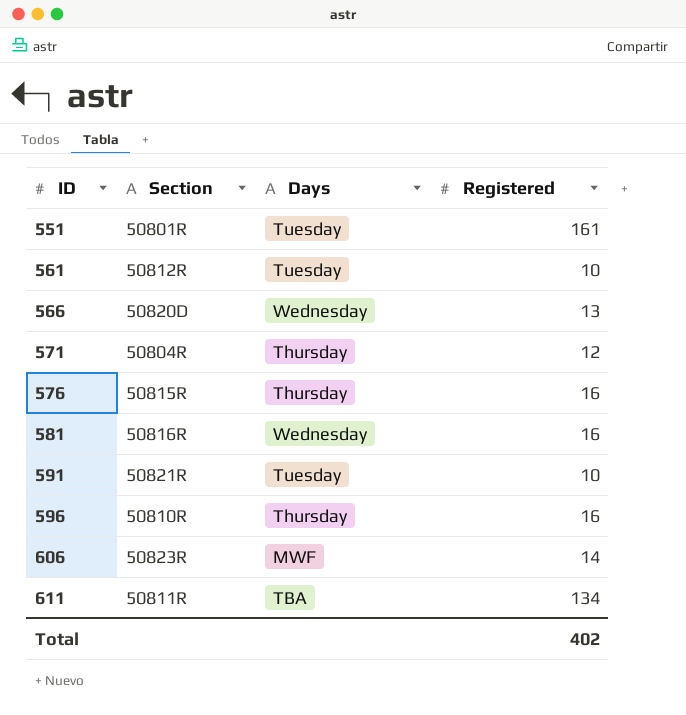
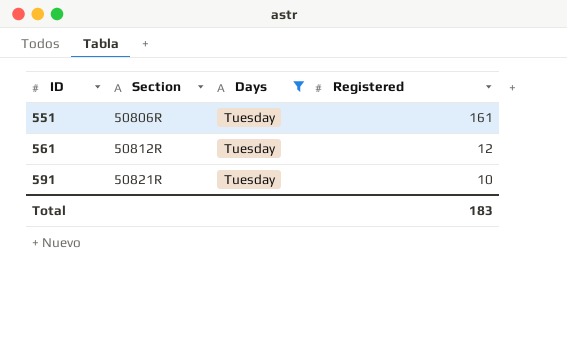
filter: none -> Days = Tuesday
551 | Section: 50801R -> 50806R
561 | Registered: 10 -> 12
Total | Registered: 402 -> 183

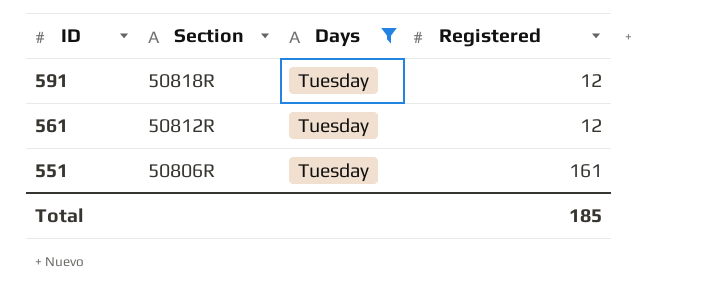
row order: ID ascending -> ID descending
591 | Section: 50821R -> 50818R
591 | Registered: 10 -> 12
Total | Registered: 183 -> 185

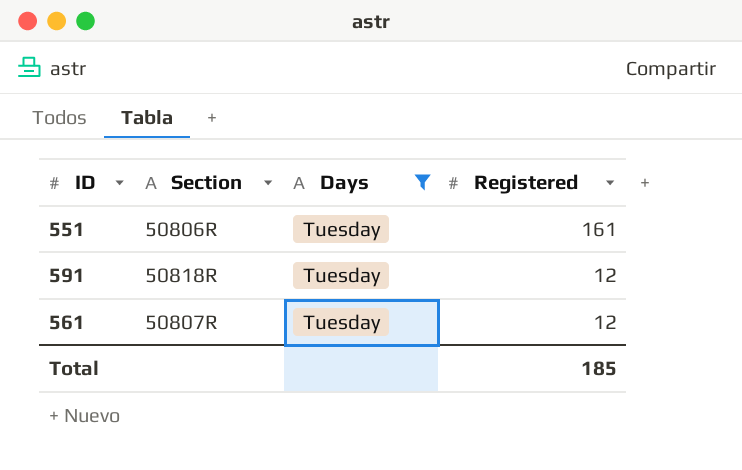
row order: ID descending -> Registered descending
561 | Section: 50812R -> 50807R

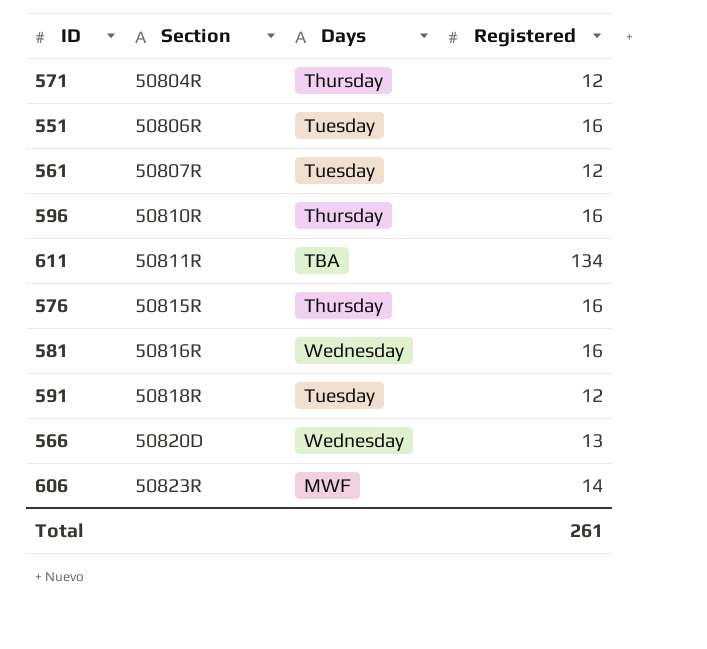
filter: Days = Tuesday -> none
row order: Registered descending -> Section ascending
551 | Registered: 161 -> 16
Total | Registered: 185 -> 261

